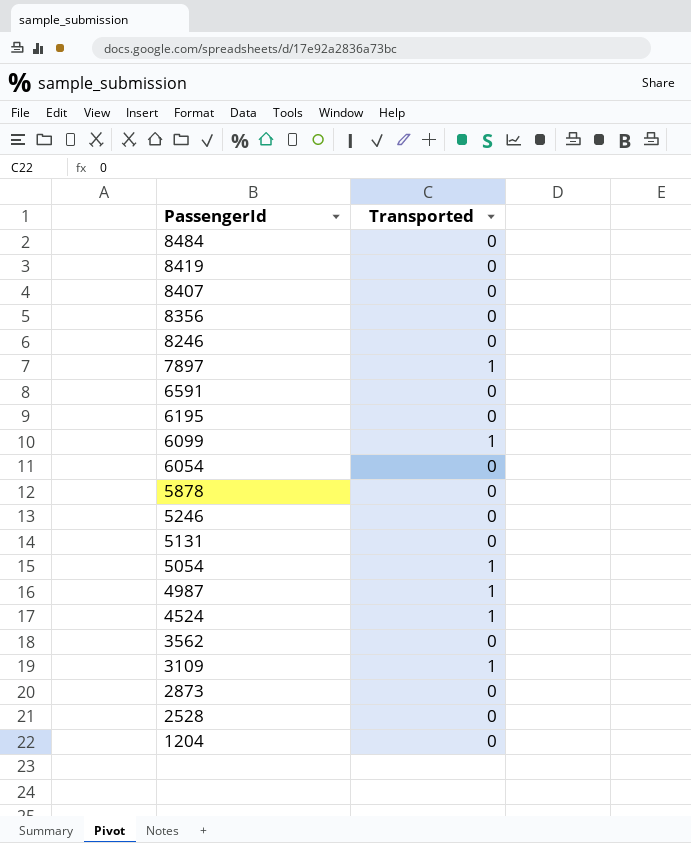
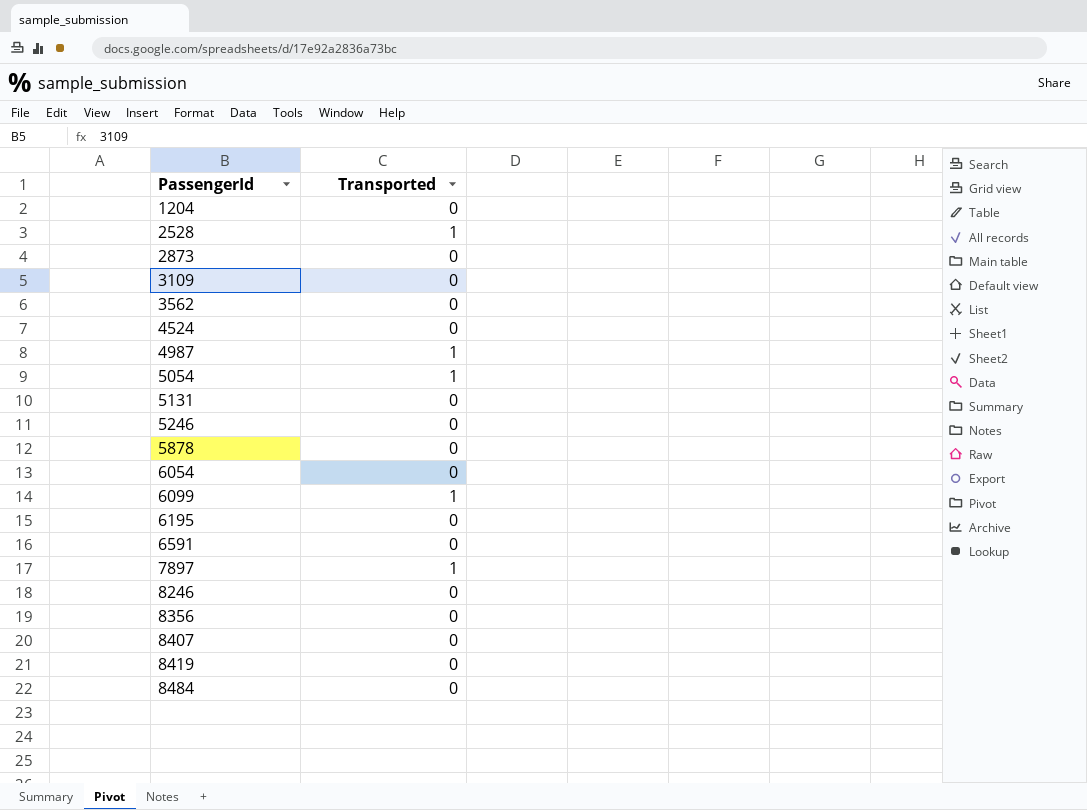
row order: PassengerId descending -> PassengerId ascending
2528 | Transported: 0 -> 1
3109 | Transported: 1 -> 0
4524 | Transported: 1 -> 0

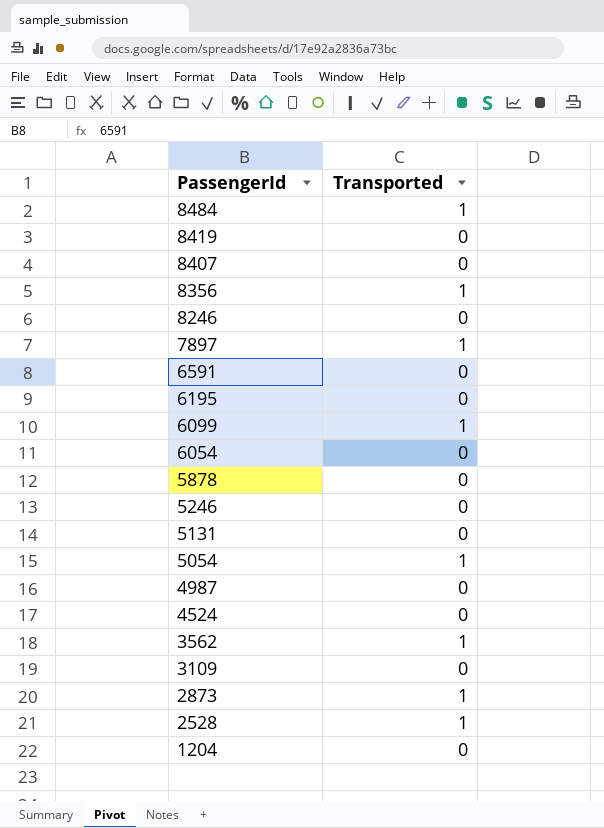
row order: PassengerId ascending -> PassengerId descending
8484 | Transported: 0 -> 1
8356 | Transported: 0 -> 1
4987 | Transported: 1 -> 0
3562 | Transported: 0 -> 1
2873 | Transported: 0 -> 1

